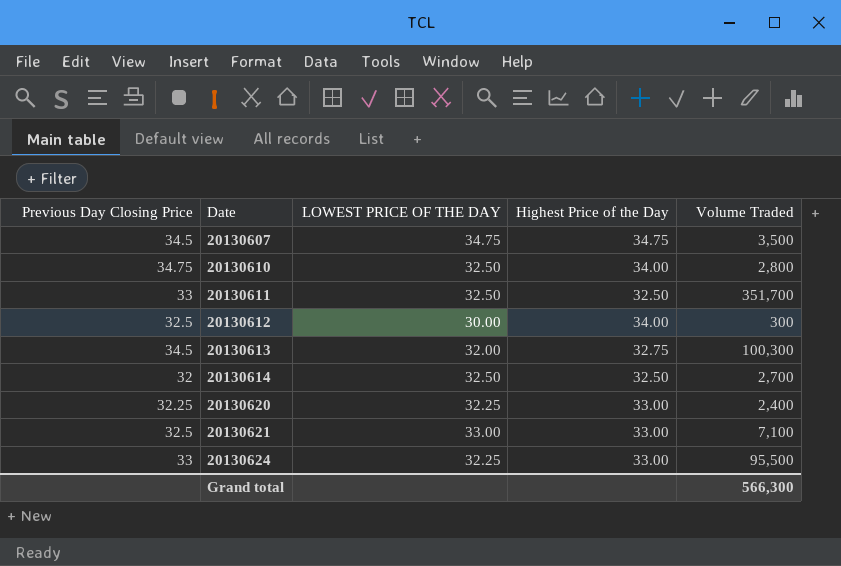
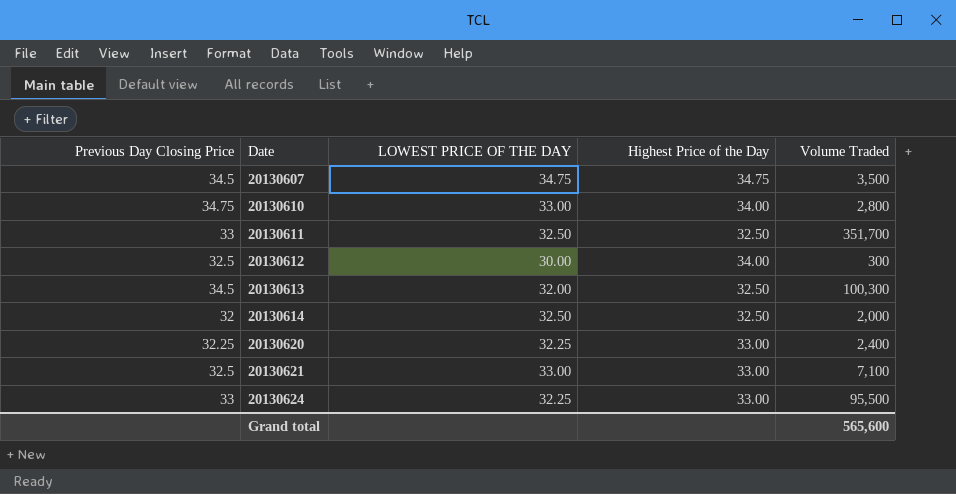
20130610 | LOWEST PRICE OF THE DAY: 32.50 -> 33.00
20130613 | Highest Price of the Day: 32.75 -> 32.50
20130614 | Volume Traded: 2,700 -> 2,000
Grand total | Volume Traded: 566,300 -> 565,600

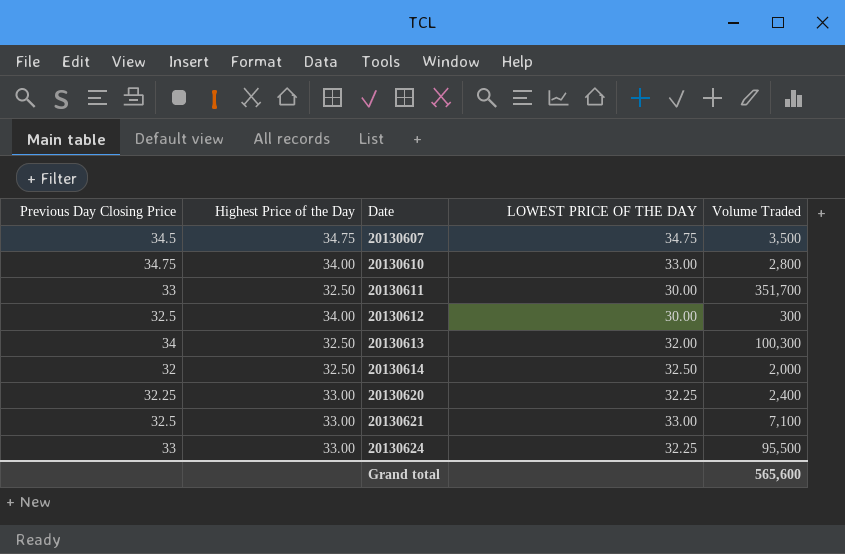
column Highest Price of the Day | position: 4 -> 2
20130611 | LOWEST PRICE OF THE DAY: 32.50 -> 30.00
20130613 | Previous Day Closing Price: 34.5 -> 34

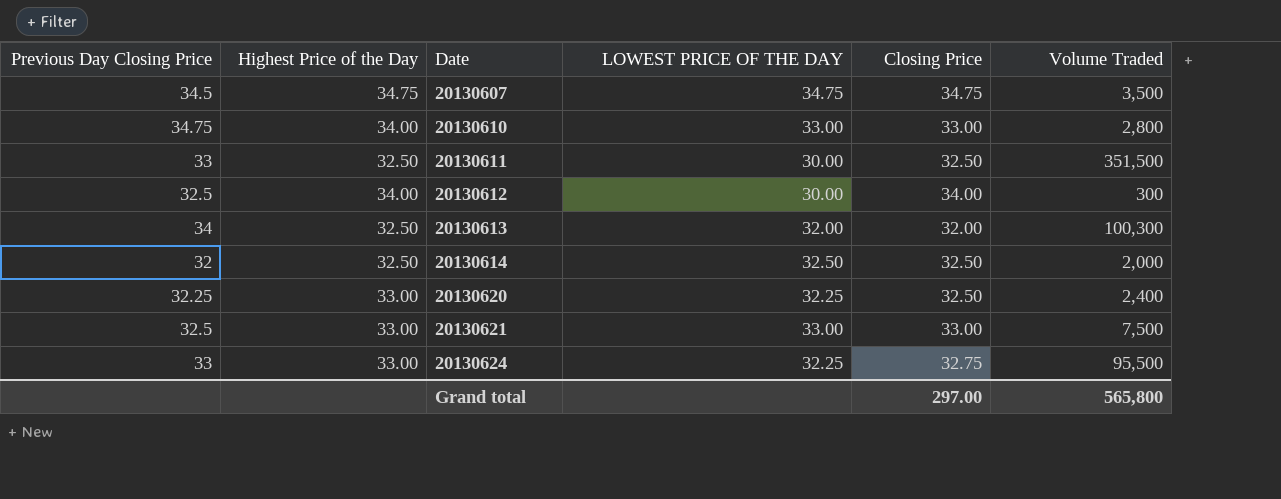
column Closing Price | position: none -> 5
20130611 | Volume Traded: 351,700 -> 351,500
20130621 | Volume Traded: 7,100 -> 7,500
Grand total | Volume Traded: 565,600 -> 565,800

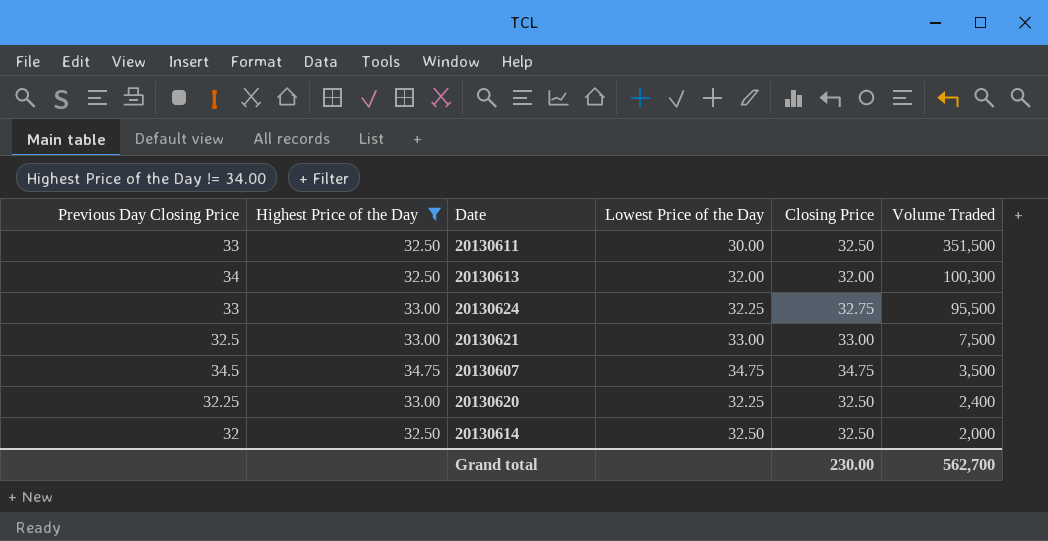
filter: none -> Highest Price of the Day != 34.00
row order: Date ascending -> Volume Traded descending
column name: LOWEST PRICE OF THE DAY -> Lowest Price of the Day
Grand total | Closing Price: 297.00 -> 230.00
Grand total | Volume Traded: 565,800 -> 562,700

